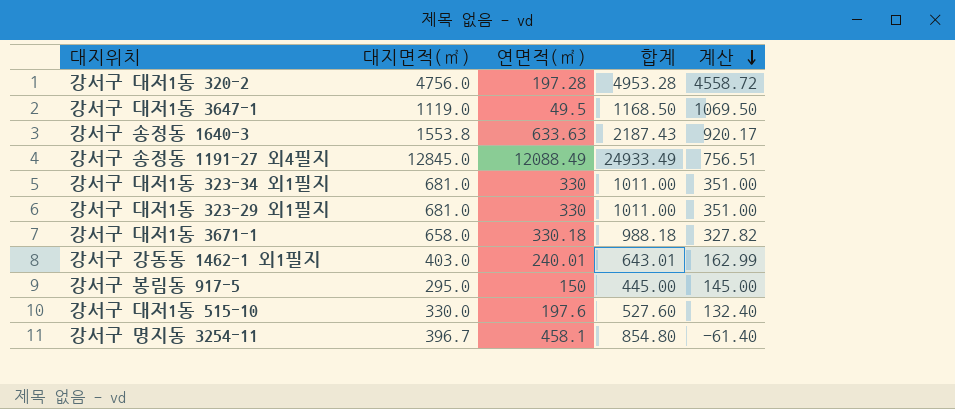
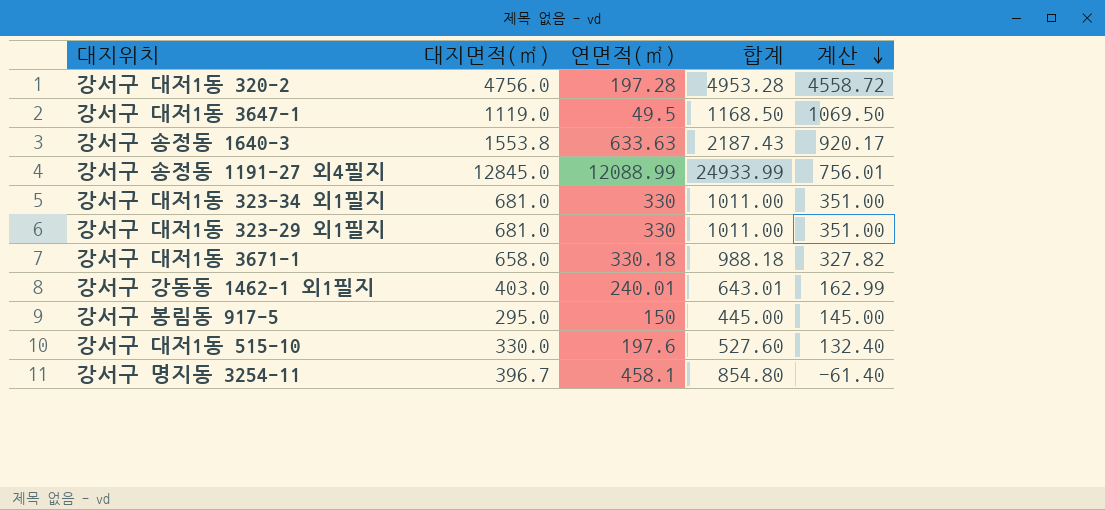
강서구 송정동 1191-27 외4필지 | 연면적(㎡): 12088.49 -> 12088.99
강서구 송정동 1191-27 외4필지 | 합계: 24933.49 -> 24933.99
강서구 송정동 1191-27 외4필지 | 계산: 756.51 -> 756.01

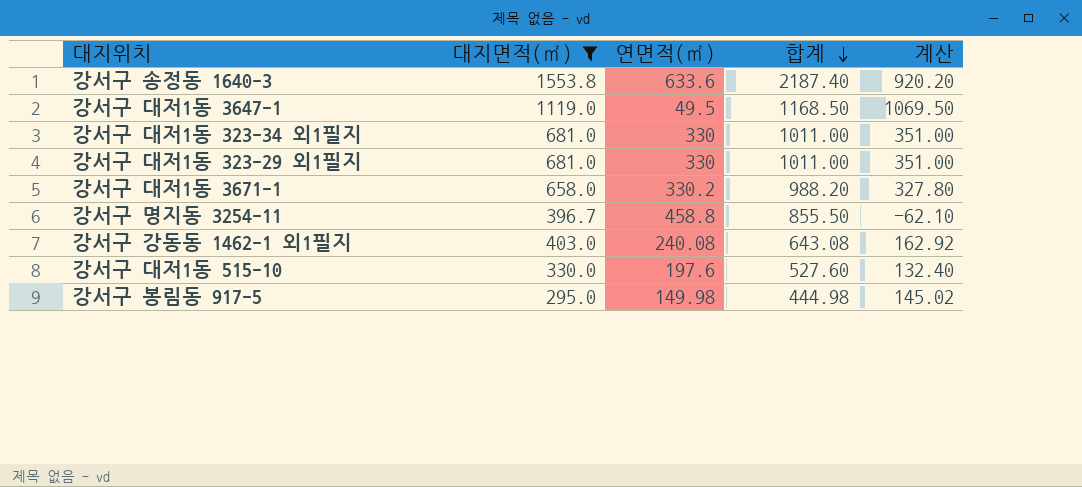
filter: none -> 대지면적(㎡) <= 1553.8
row order: 계산 descending -> 합계 descending
강서구 송정동 1640-3 | 연면적(㎡): 633.63 -> 633.6
강서구 송정동 1640-3 | 합계: 2187.43 -> 2187.40
강서구 송정동 1640-3 | 계산: 920.17 -> 920.20
강서구 대저1동 3671-1 | 연면적(㎡): 330.18 -> 330.2
강서구 대저1동 3671-1 | 합계: 988.18 -> 988.20
강서구 대저1동 3671-1 | 계산: 327.82 -> 327.80
강서구 명지동 3254-11 | 연면적(㎡): 458.1 -> 458.8
강서구 명지동 3254-11 | 합계: 854.80 -> 855.50
강서구 명지동 3254-11 | 계산: -61.40 -> -62.10
강서구 강동동 1462-1 외1필지 | 연면적(㎡): 240.01 -> 240.08
강서구 강동동 1462-1 외1필지 | 합계: 643.01 -> 643.08
강서구 강동동 1462-1 외1필지 | 계산: 162.99 -> 162.92
강서구 봉림동 917-5 | 연면적(㎡): 150 -> 149.98
강서구 봉림동 917-5 | 합계: 445.00 -> 444.98
강서구 봉림동 917-5 | 계산: 145.00 -> 145.02

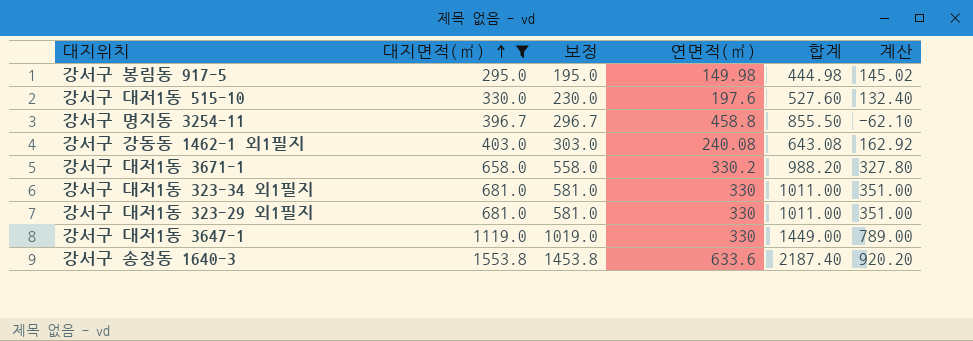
row order: 합계 descending -> 대지면적(㎡) ascending
column 보정 | formula: none -> [대지면적(㎡)] - 100
강서구 대저1동 3647-1 | 연면적(㎡): 49.5 -> 330
강서구 대저1동 3647-1 | 합계: 1168.50 -> 1449.00
강서구 대저1동 3647-1 | 계산: 1069.50 -> 789.00

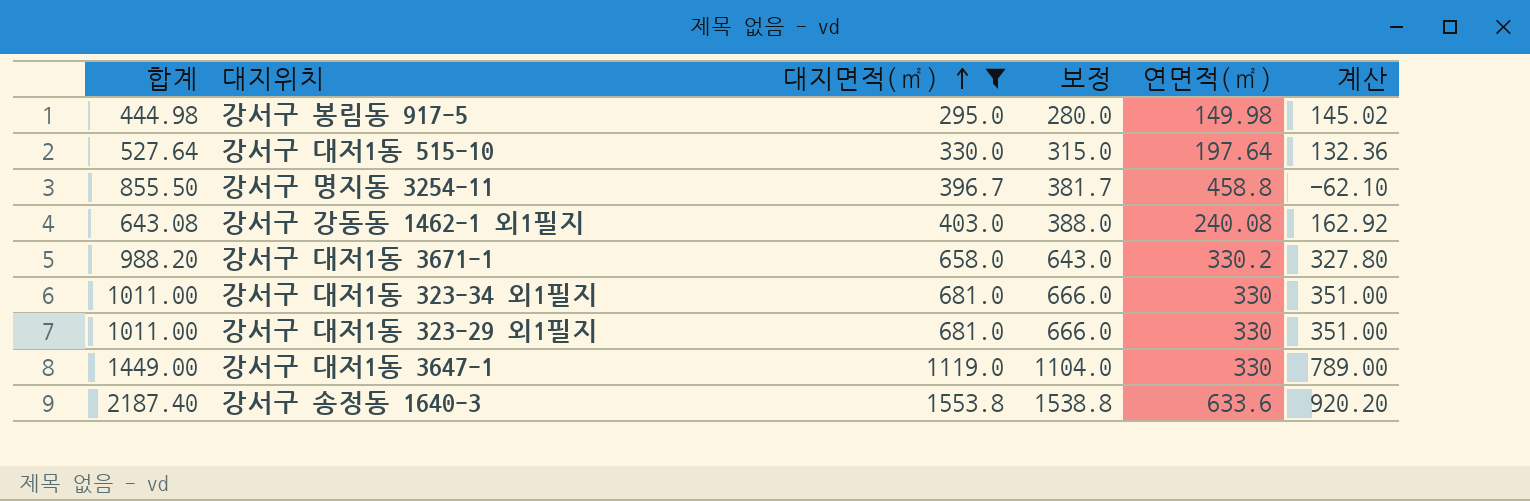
column 합계 | position: 5 -> 1
column 보정 | formula: [대지면적(㎡)] - 100 -> [대지면적(㎡)] - 15
강서구 대저1동 515-10 | 합계: 527.60 -> 527.64
강서구 대저1동 515-10 | 연면적(㎡): 197.6 -> 197.64
강서구 대저1동 515-10 | 계산: 132.40 -> 132.36

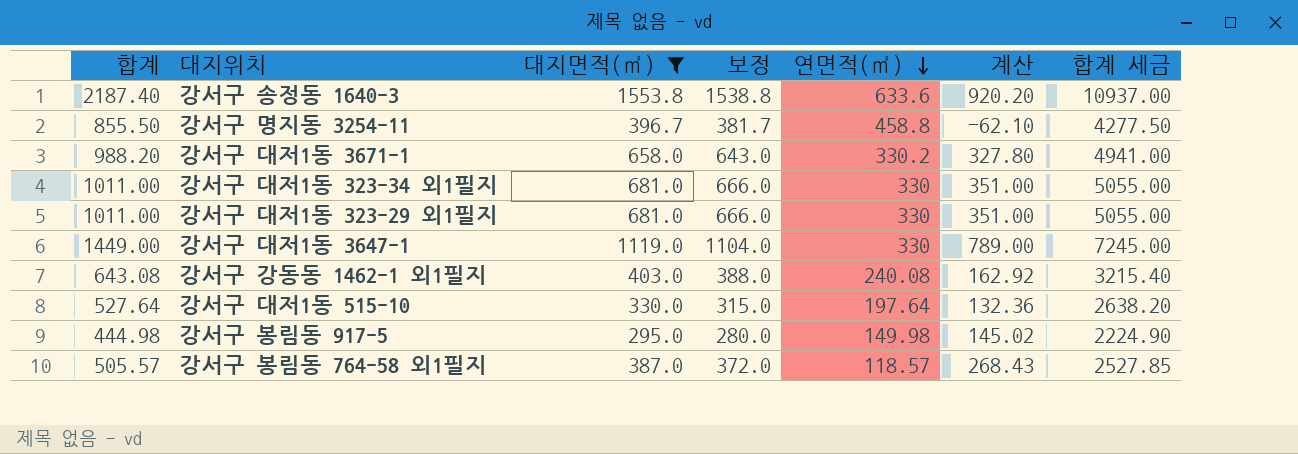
row order: 대지면적(㎡) ascending -> 연면적(㎡) descending
column 합계 세금 | formula: none -> [합계] * 5
row 강서구 봉림동 764-58 외1필지: none -> 505.57 | 387.0 | 372.0 | 118.57 | 268.43 | 2527.85

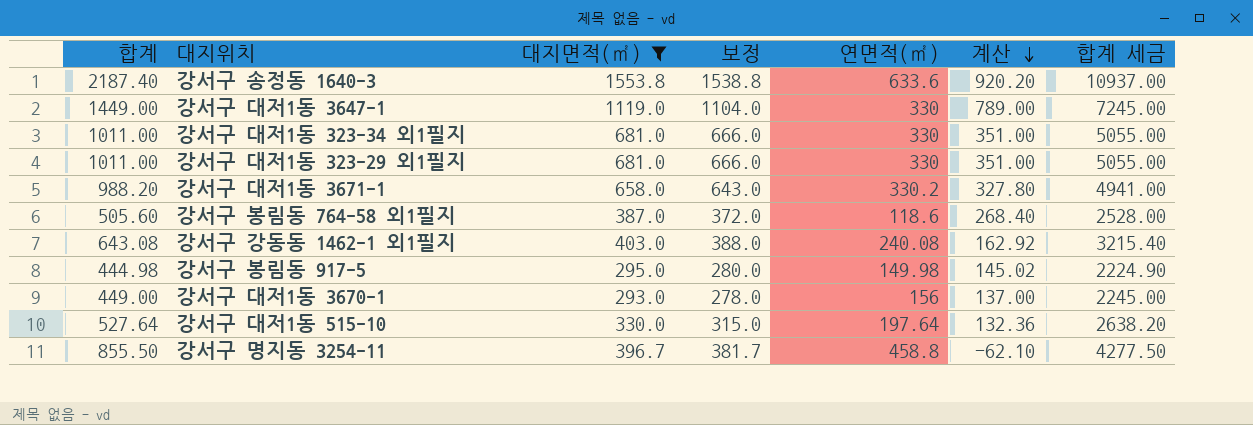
row order: 연면적(㎡) descending -> 계산 descending
강서구 봉림동 764-58 외1필지 | 합계: 505.57 -> 505.60
강서구 봉림동 764-58 외1필지 | 연면적(㎡): 118.57 -> 118.6
강서구 봉림동 764-58 외1필지 | 계산: 268.43 -> 268.40
강서구 봉림동 764-58 외1필지 | 합계 세금: 2527.85 -> 2528.00
row 강서구 대저1동 3670-1: none -> 449.00 | 293.0 | 278.0 | 156 | 137.00 | 2245.00

